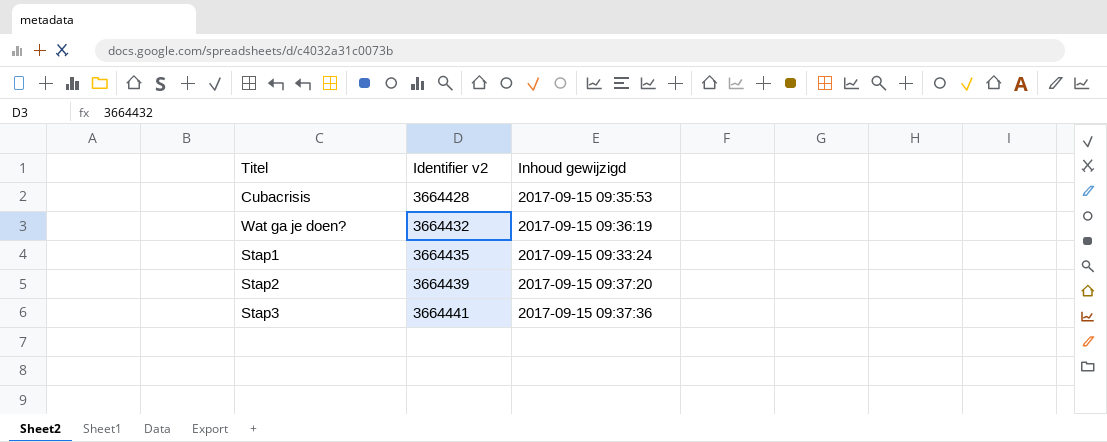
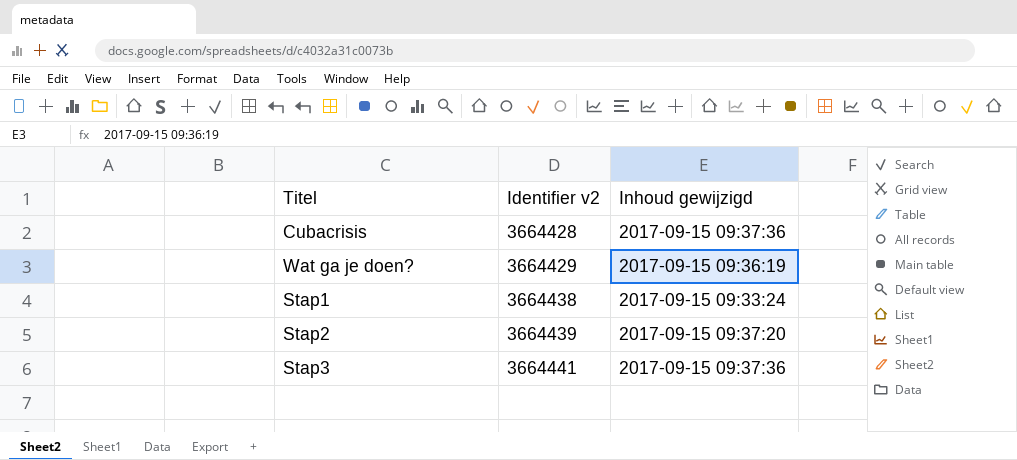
Cubacrisis | Inhoud gewijzigd: 2017-09-15 09:35:53 -> 2017-09-15 09:37:36
Wat ga je doen? | Identifier v2: 3664432 -> 3664429
Stap1 | Identifier v2: 3664435 -> 3664438

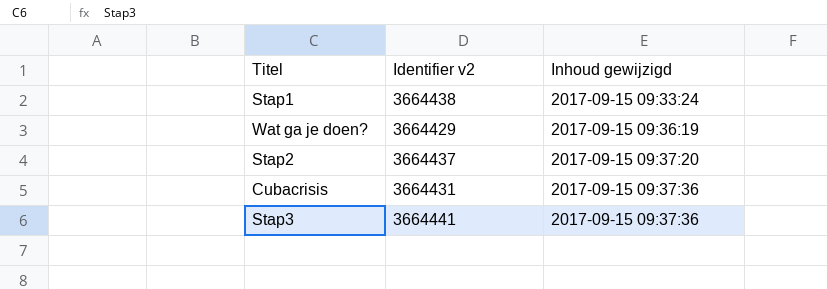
row order: Identifier v2 ascending -> Inhoud gewijzigd ascending
Stap2 | Identifier v2: 3664439 -> 3664437
Cubacrisis | Identifier v2: 3664428 -> 3664431

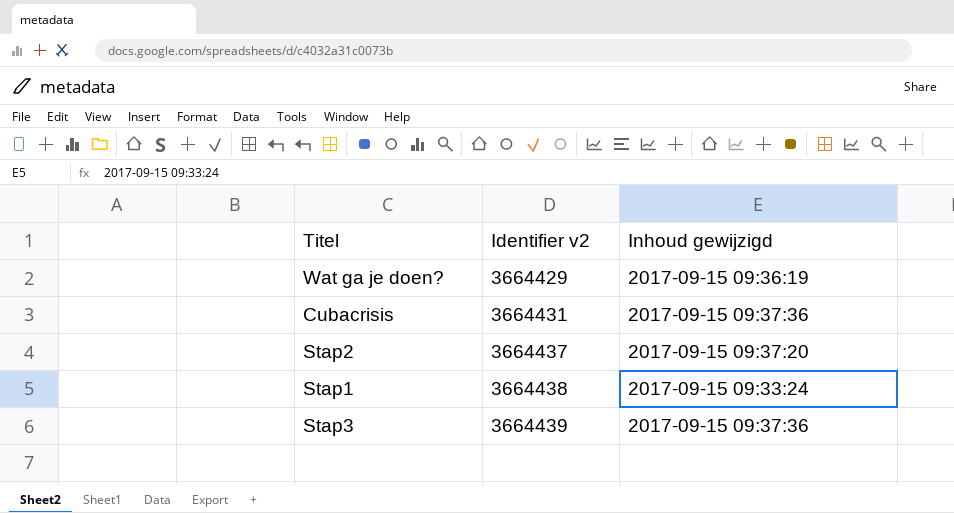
row order: Inhoud gewijzigd ascending -> Identifier v2 ascending
Stap3 | Identifier v2: 3664441 -> 3664439

